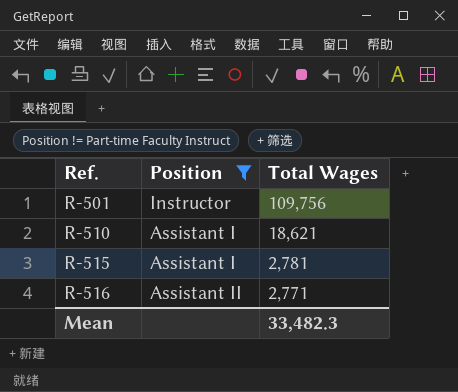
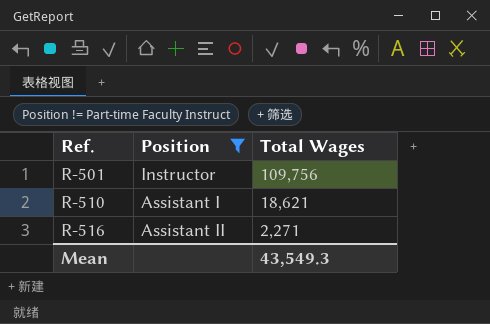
row R-515: Assistant I | 2,781 -> none
R-516 | Total Wages: 2,771 -> 2,271
Mean | Total Wages: 33,482.3 -> 43,549.3

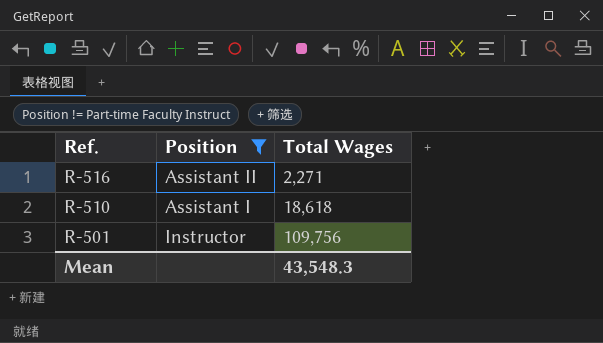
row order: Ref. ascending -> Ref. descending
R-510 | Total Wages: 18,621 -> 18,618
Mean | Total Wages: 43,549.3 -> 43,548.3

